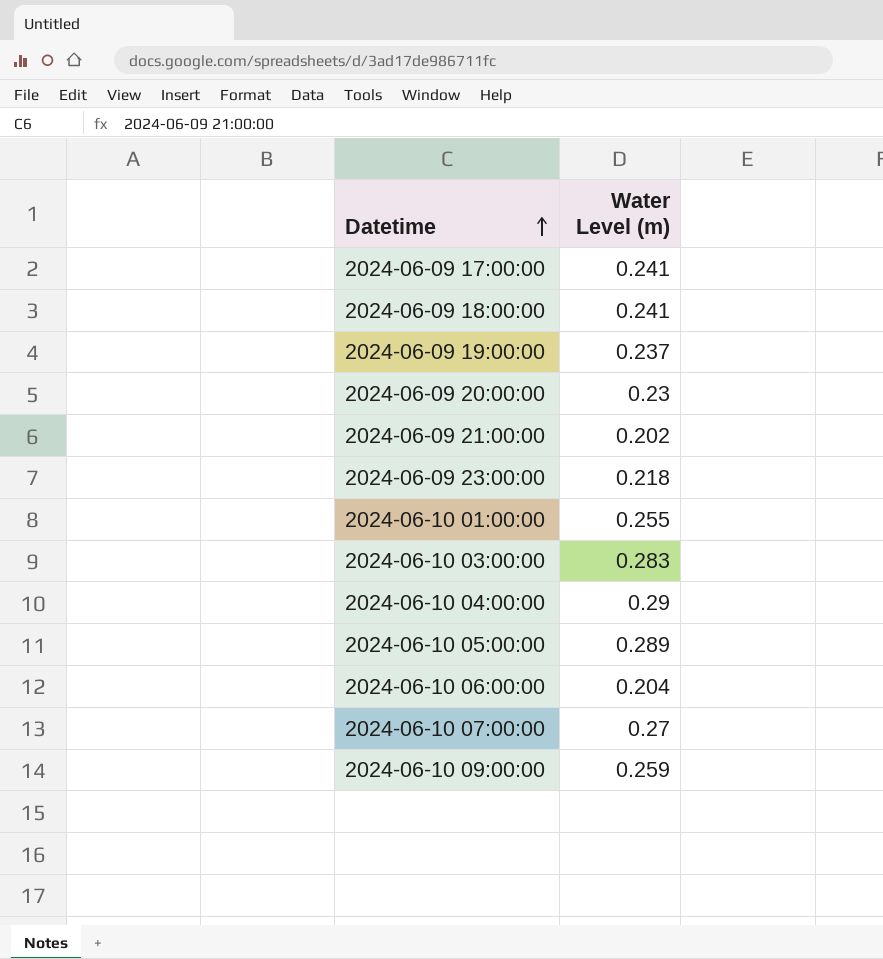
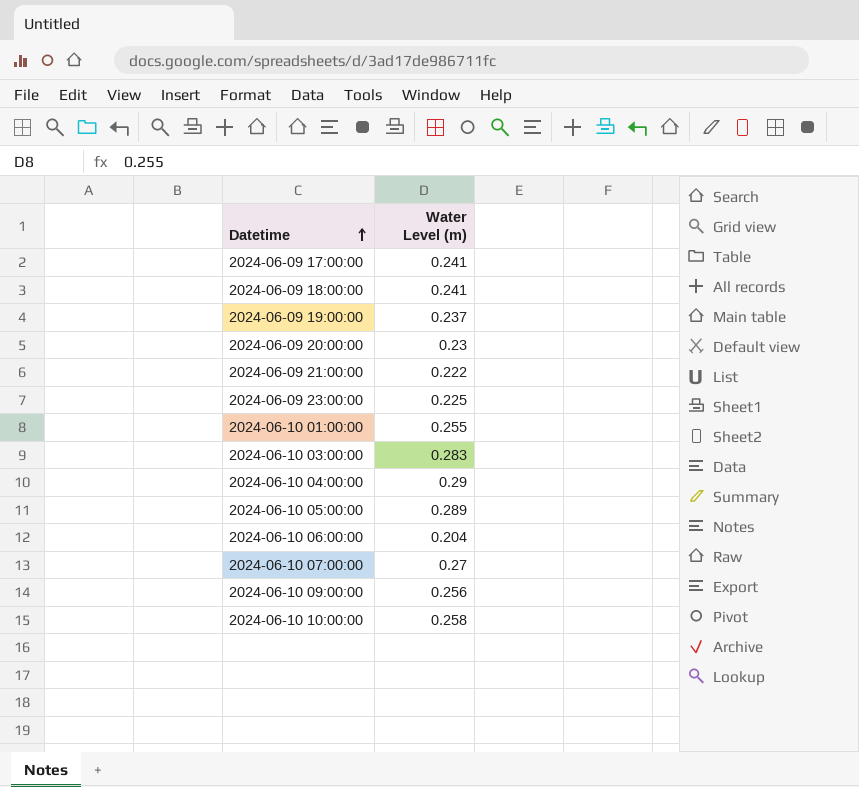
2024-06-09 21:00:00 | Water Level (m): 0.202 -> 0.222
2024-06-09 23:00:00 | Water Level (m): 0.218 -> 0.225
2024-06-10 09:00:00 | Water Level (m): 0.259 -> 0.256
row 2024-06-10 10:00:00: none -> 0.258

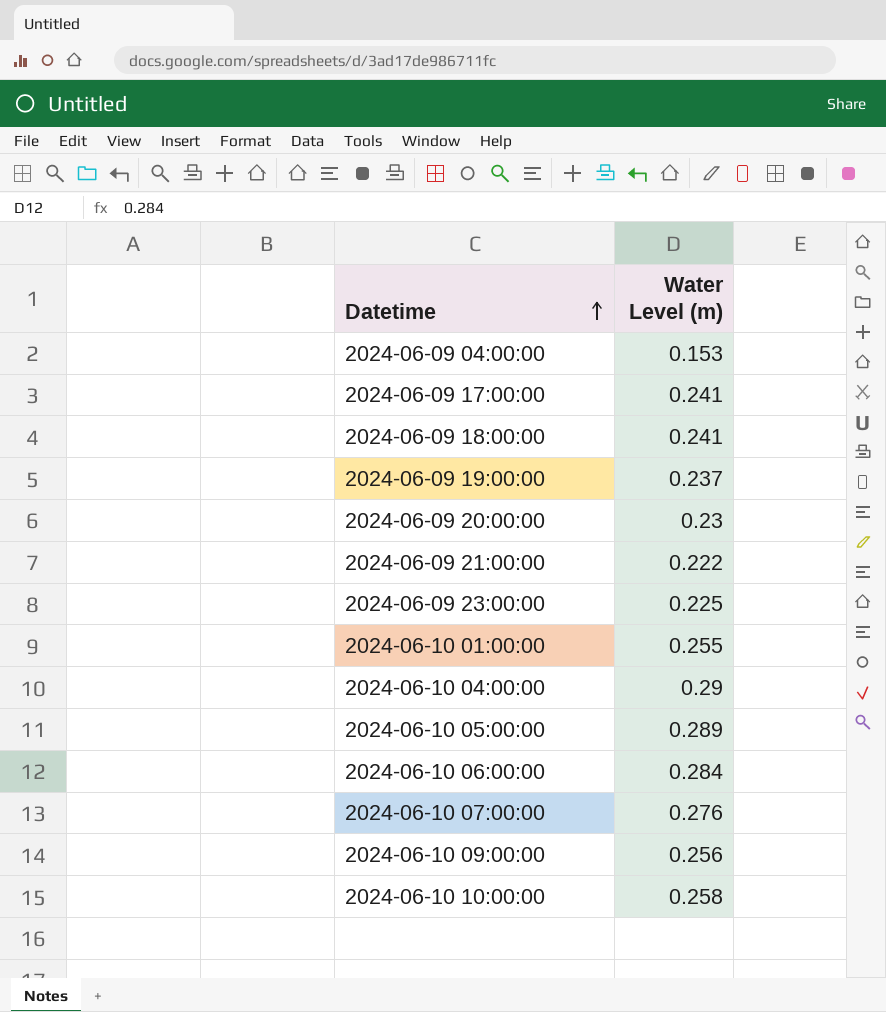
row 2024-06-10 03:00:00: 0.283 -> none
row 2024-06-09 04:00:00: none -> 0.153
2024-06-10 06:00:00 | Water Level (m): 0.204 -> 0.284
2024-06-10 07:00:00 | Water Level (m): 0.27 -> 0.276

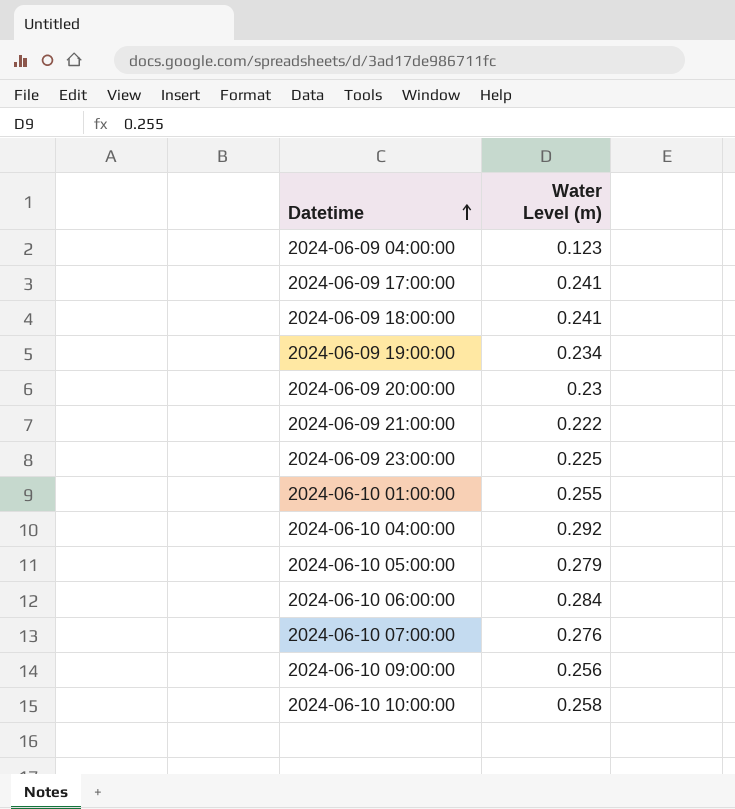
2024-06-09 04:00:00 | Water Level (m): 0.153 -> 0.123
2024-06-09 19:00:00 | Water Level (m): 0.237 -> 0.234
2024-06-10 04:00:00 | Water Level (m): 0.29 -> 0.292
2024-06-10 05:00:00 | Water Level (m): 0.289 -> 0.279

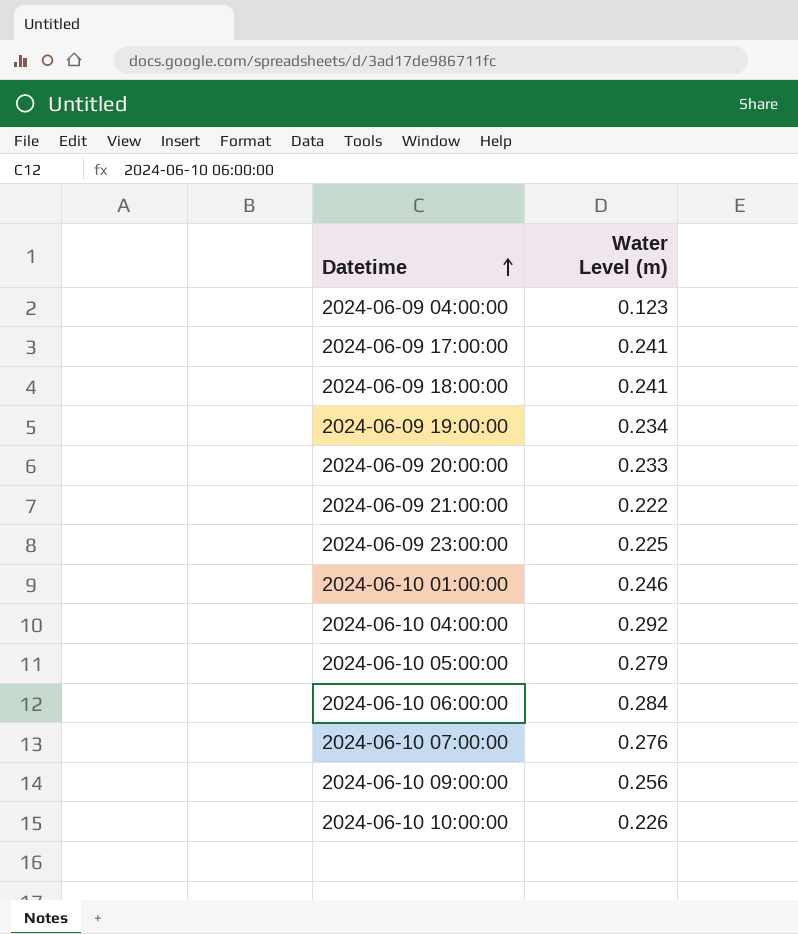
2024-06-09 20:00:00 | Water Level (m): 0.23 -> 0.233
2024-06-10 01:00:00 | Water Level (m): 0.255 -> 0.246
2024-06-10 10:00:00 | Water Level (m): 0.258 -> 0.226

